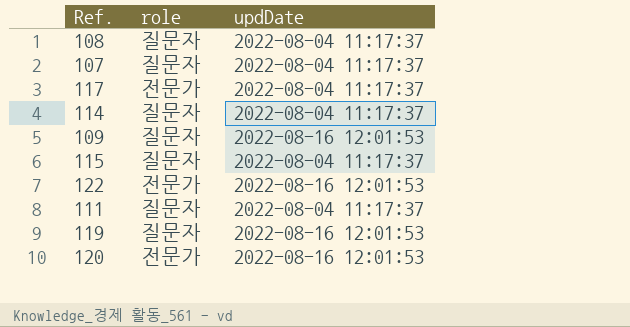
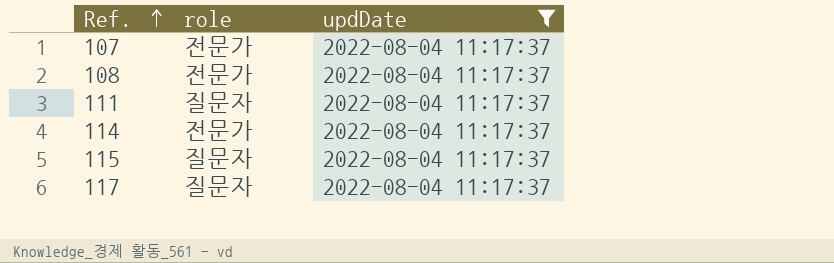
filter: none -> updDate = 2022-08-04 11:17:37
row order: none -> Ref. ascending
107 | role: 질문자 -> 전문가
108 | role: 질문자 -> 전문가
114 | role: 질문자 -> 전문가
117 | role: 전문가 -> 질문자

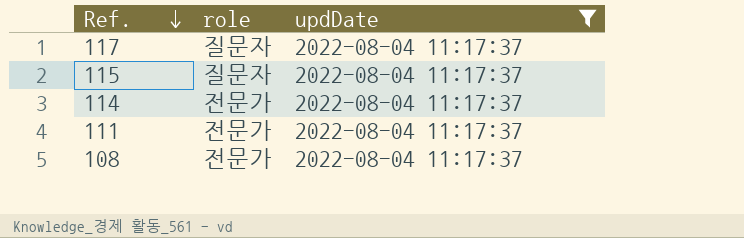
row order: Ref. ascending -> Ref. descending
row 107: 전문가 | 2022-08-04 11:17:37 -> none
111 | role: 질문자 -> 전문가

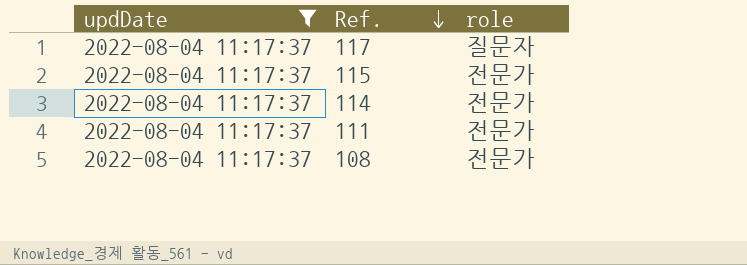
column updDate | position: 3 -> 1
115 | role: 질문자 -> 전문가

